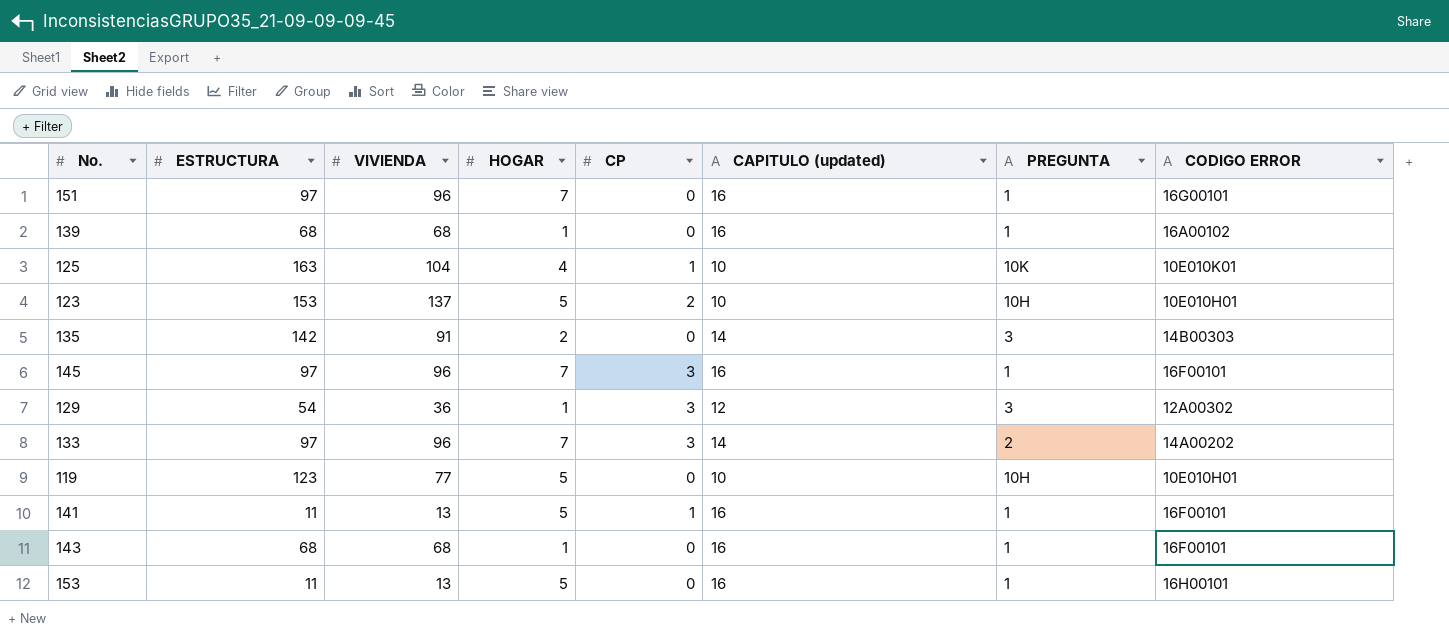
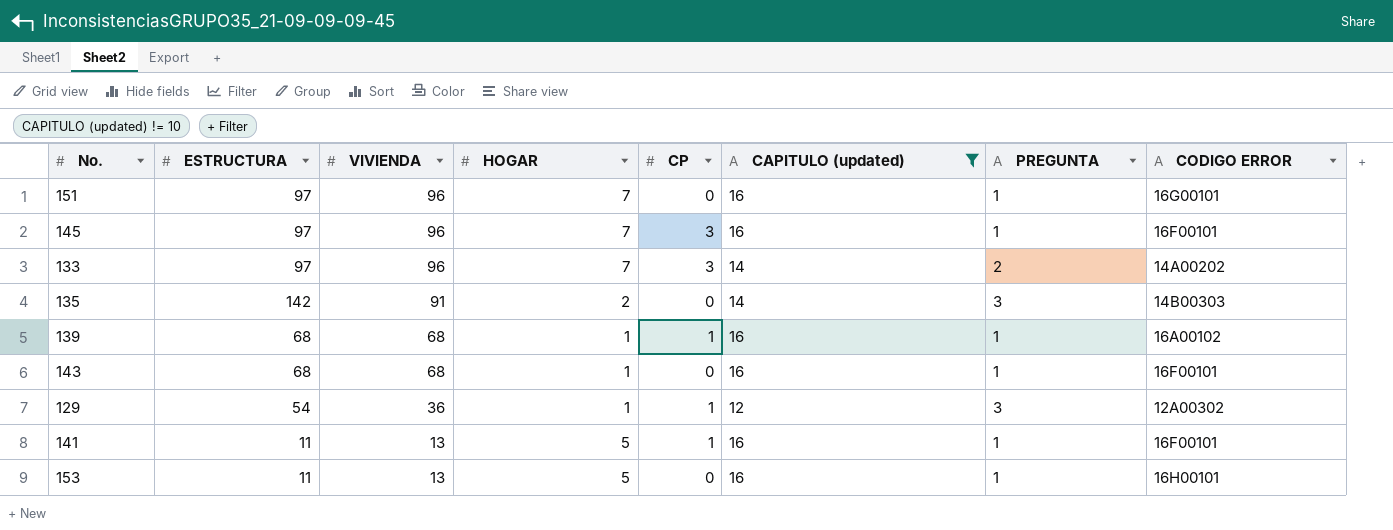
filter: none -> CAPITULO (updated) != 10
row order: none -> VIVIENDA descending
139 | CP: 0 -> 1
129 | CP: 3 -> 1

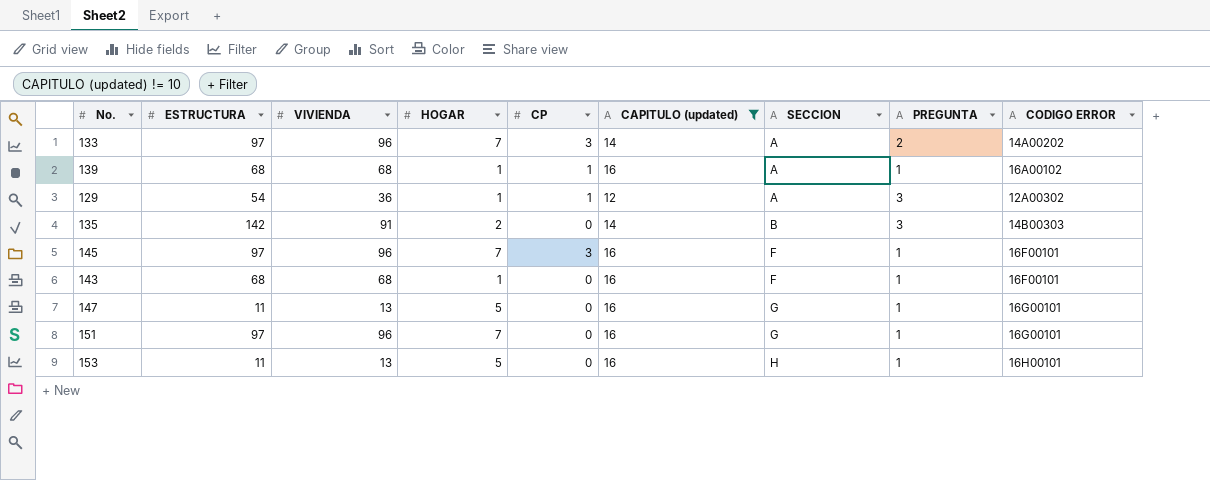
row order: VIVIENDA descending -> SECCION ascending
column SECCION | position: none -> 7
row 141: 11 | 13 | 5 | 1 | 16 | 1 | 16F00101 -> none
row 147: none -> 11 | 13 | 5 | 0 | 16 | G | 1 | 16G00101

